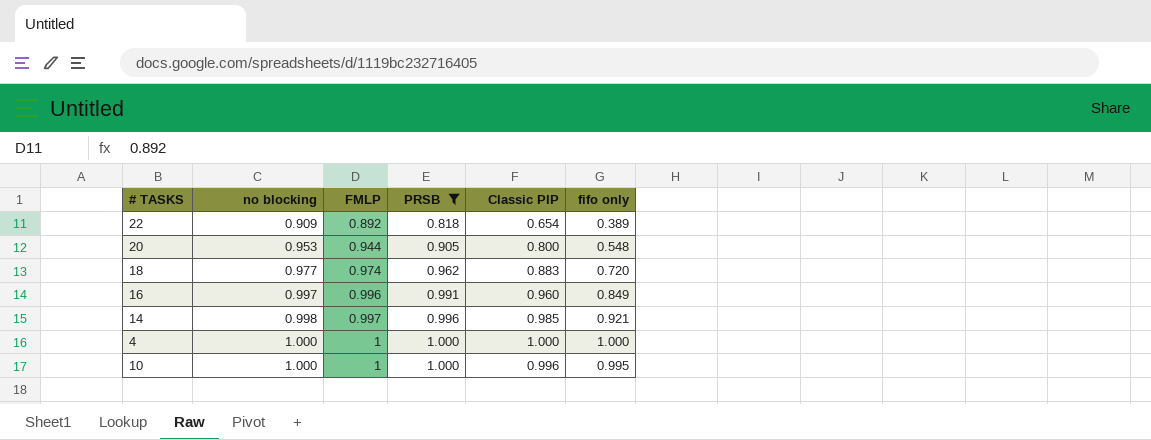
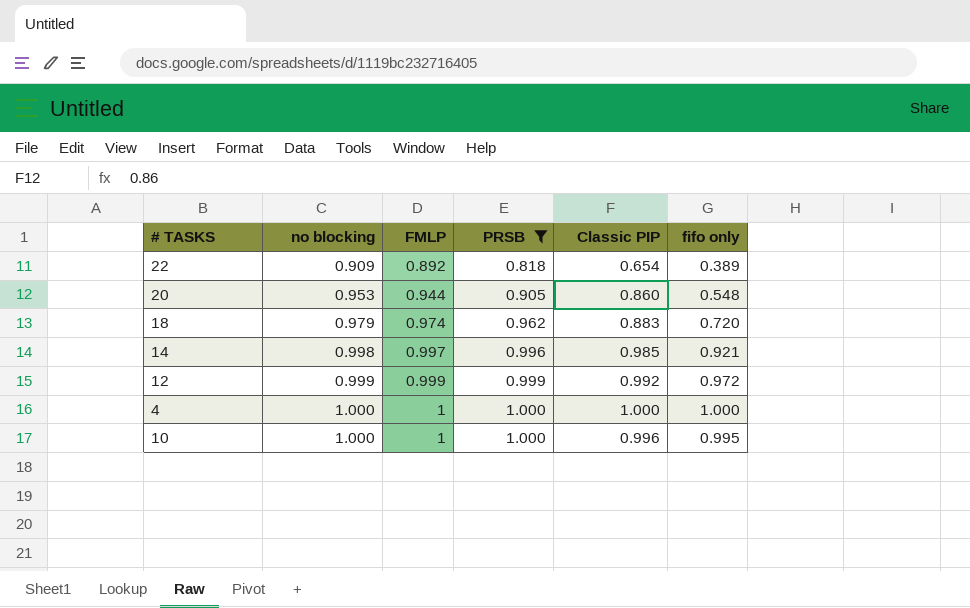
row 16: 0.997 | 0.996 | 0.991 | 0.960 | 0.849 -> none
20 | Classic PIP: 0.800 -> 0.860
18 | no blocking: 0.977 -> 0.979
row 12: none -> 0.999 | 0.999 | 0.999 | 0.992 | 0.972

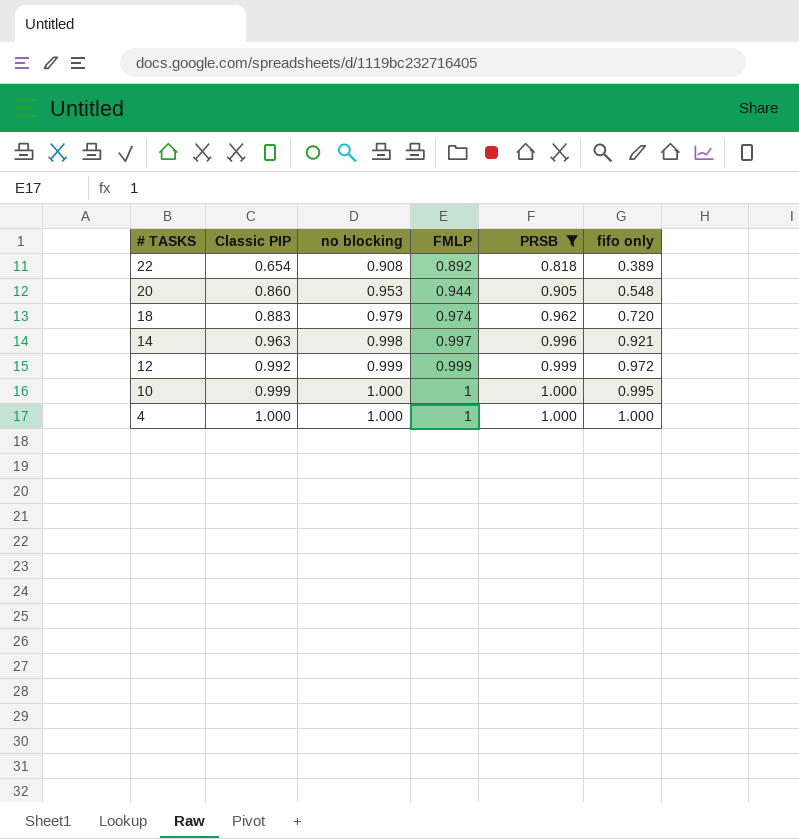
row order: no blocking ascending -> # TASKS descending
column Classic PIP | position: 5 -> 2
22 | no blocking: 0.909 -> 0.908
14 | Classic PIP: 0.985 -> 0.963
10 | Classic PIP: 0.996 -> 0.999

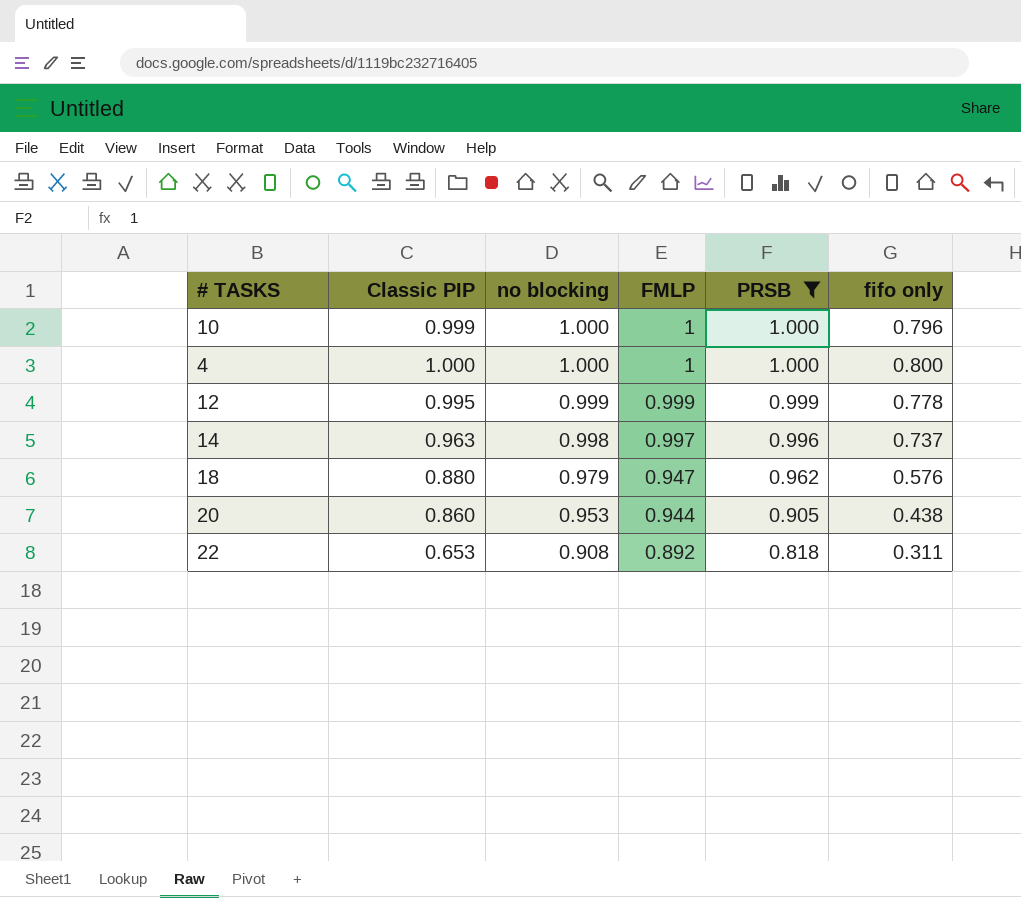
row order: # TASKS descending -> no blocking descending
10 | fifo only: 0.995 -> 0.796
4 | fifo only: 1.000 -> 0.800
12 | Classic PIP: 0.992 -> 0.995
12 | fifo only: 0.972 -> 0.778
14 | fifo only: 0.921 -> 0.737
18 | Classic PIP: 0.883 -> 0.880
18 | FMLP: 0.974 -> 0.947
18 | fifo only: 0.720 -> 0.576
20 | fifo only: 0.548 -> 0.438
22 | Classic PIP: 0.654 -> 0.653
22 | fifo only: 0.389 -> 0.311

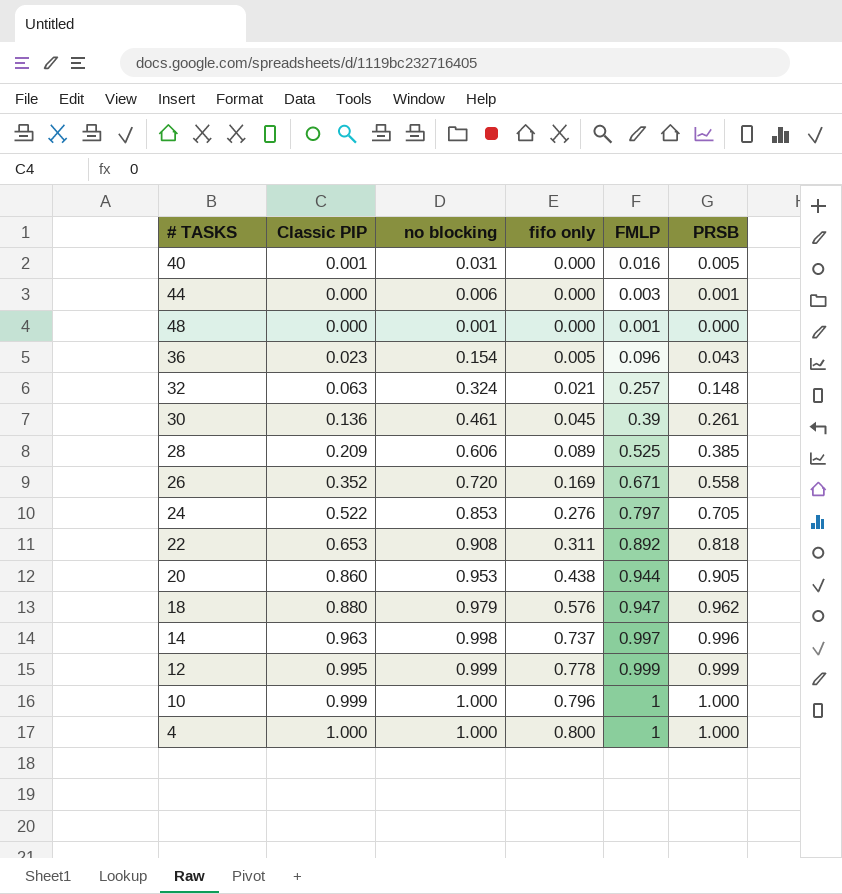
filter: PRSB >= 0.818 -> none
row order: no blocking descending -> fifo only ascending
column fifo only | position: 6 -> 4

